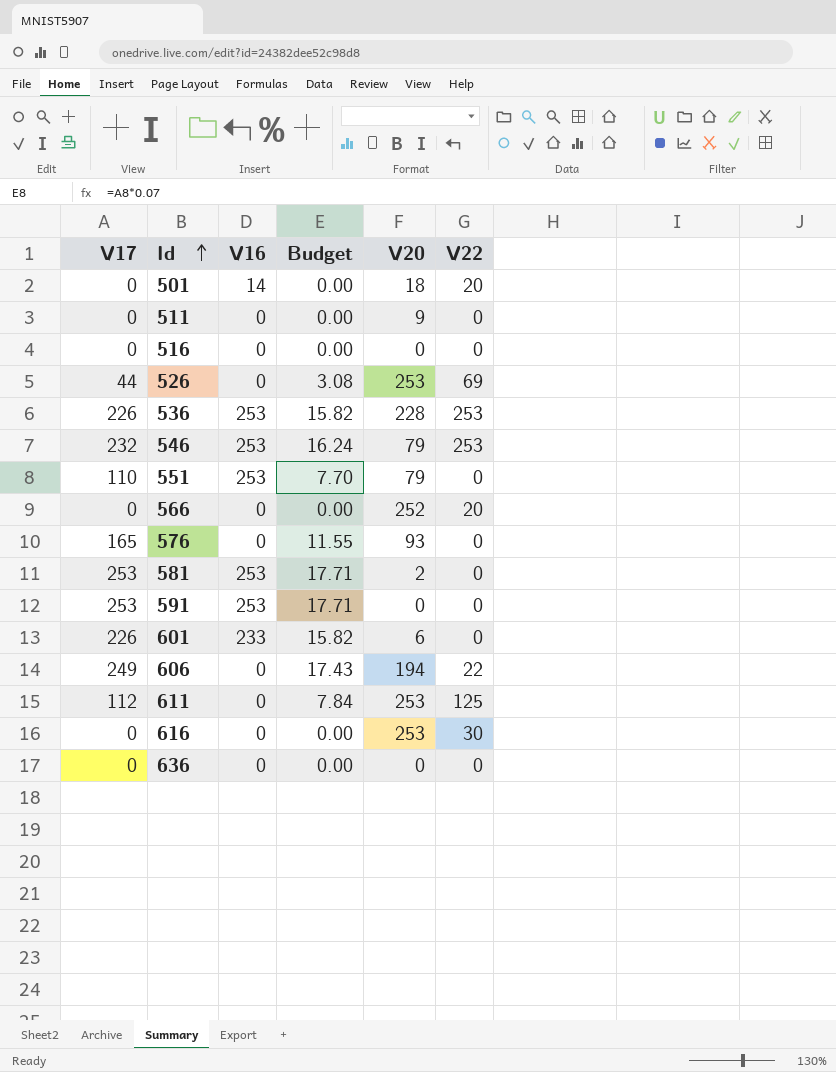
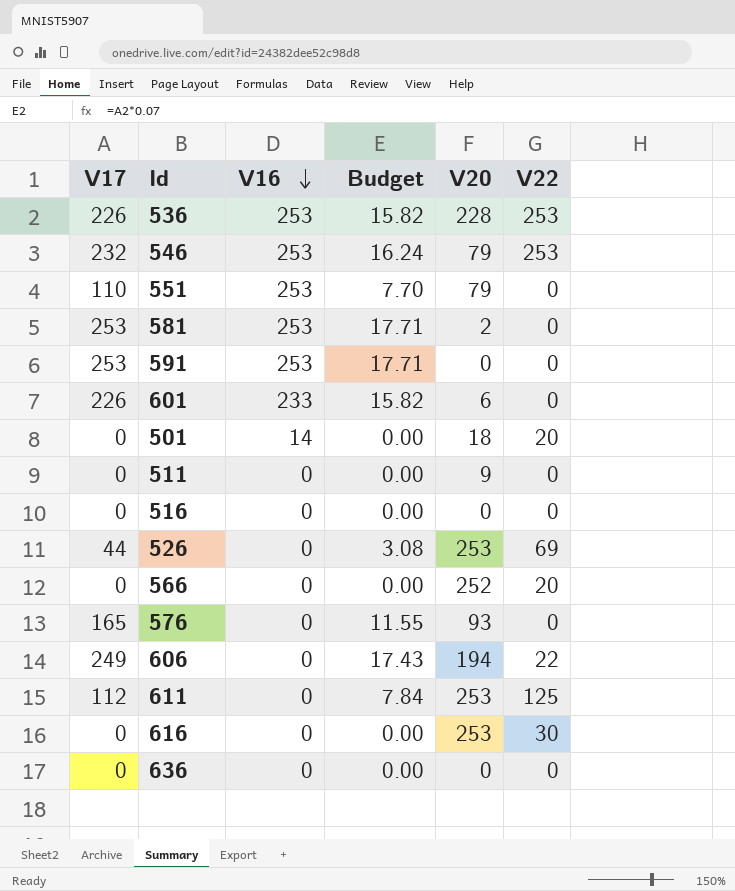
row order: Id ascending -> V16 descending

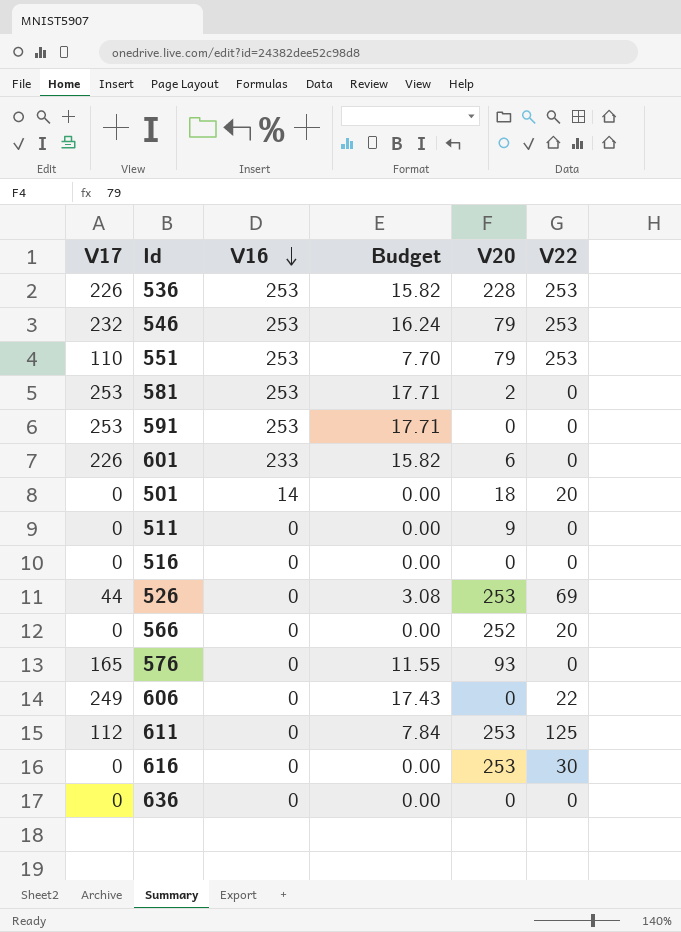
551 | V22: 0 -> 253
606 | V20: 194 -> 0

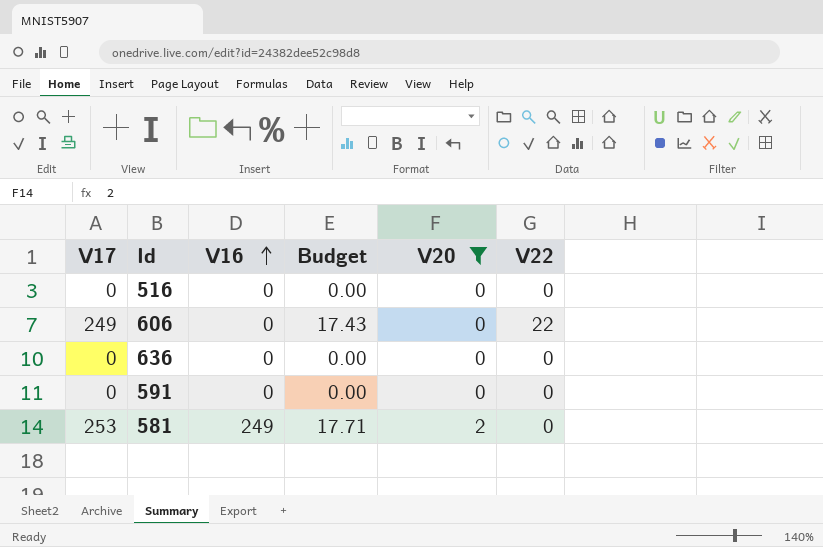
filter: none -> V20 <= 2
row order: V16 descending -> V16 ascending
591 | V17: 253 -> 0
591 | V16: 253 -> 0
591 | Budget: 17.71 -> 0.00
581 | V16: 253 -> 249

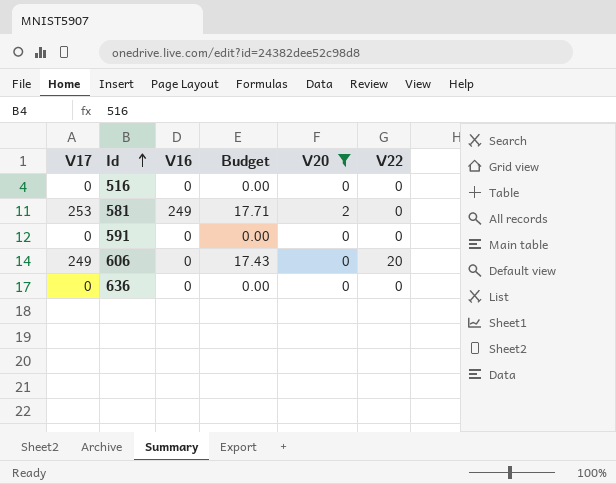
row order: V16 ascending -> Id ascending
606 | V22: 22 -> 20

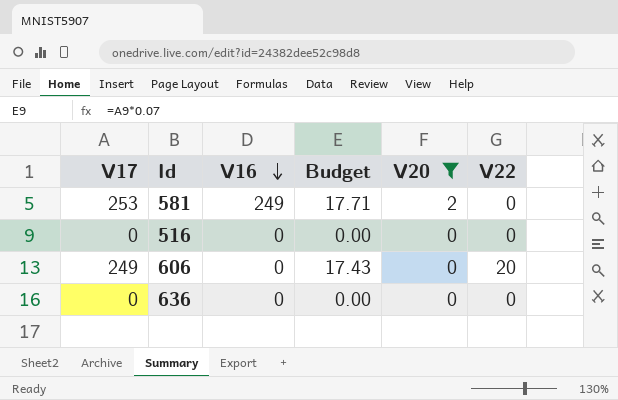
row order: Id ascending -> V16 descending
row 591: 0 | 0 | 0.00 | 0 | 0 -> none

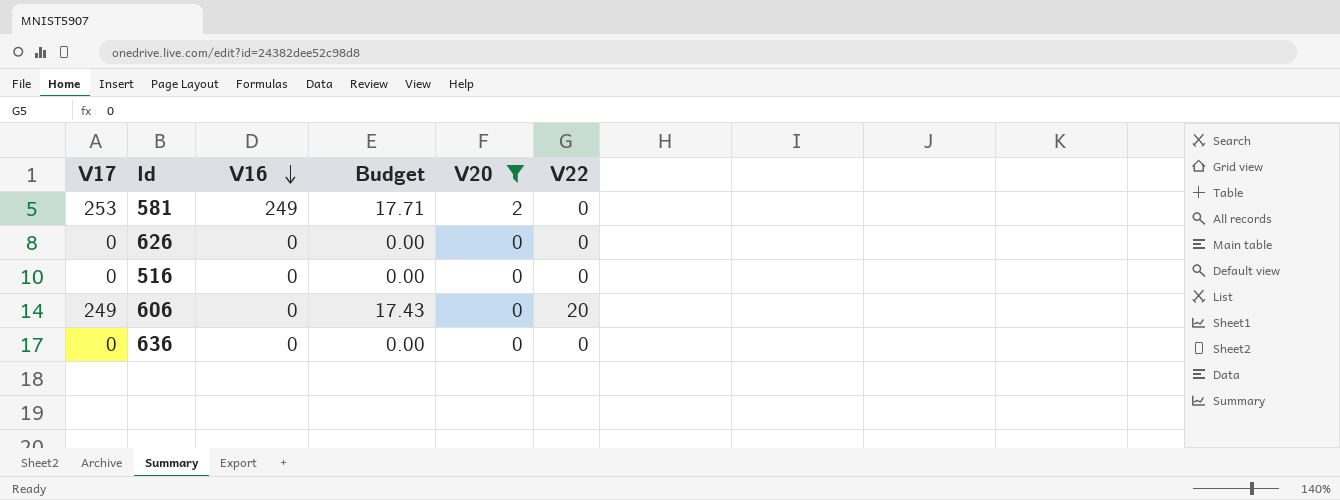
row 626: none -> 0 | 0 | 0.00 | 0 | 0

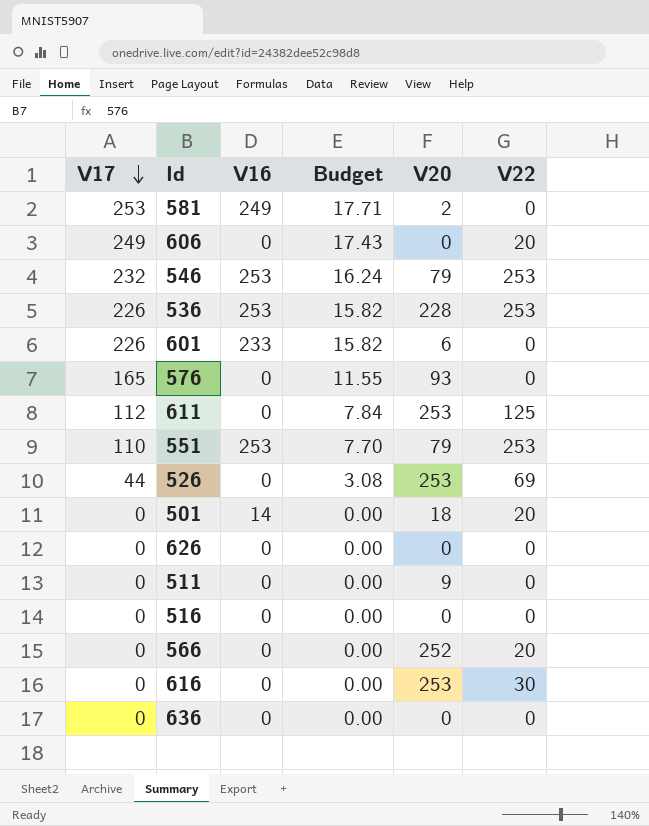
filter: V20 <= 2 -> none
row order: V16 descending -> V17 descending

